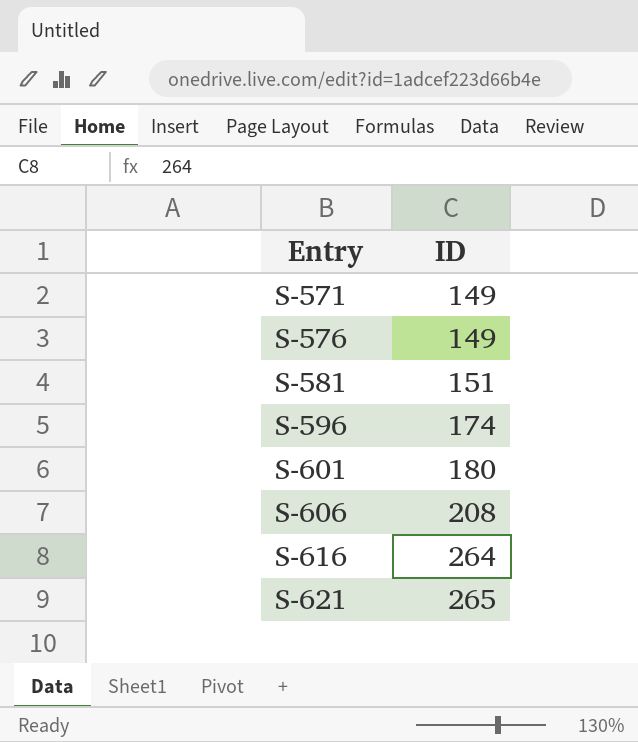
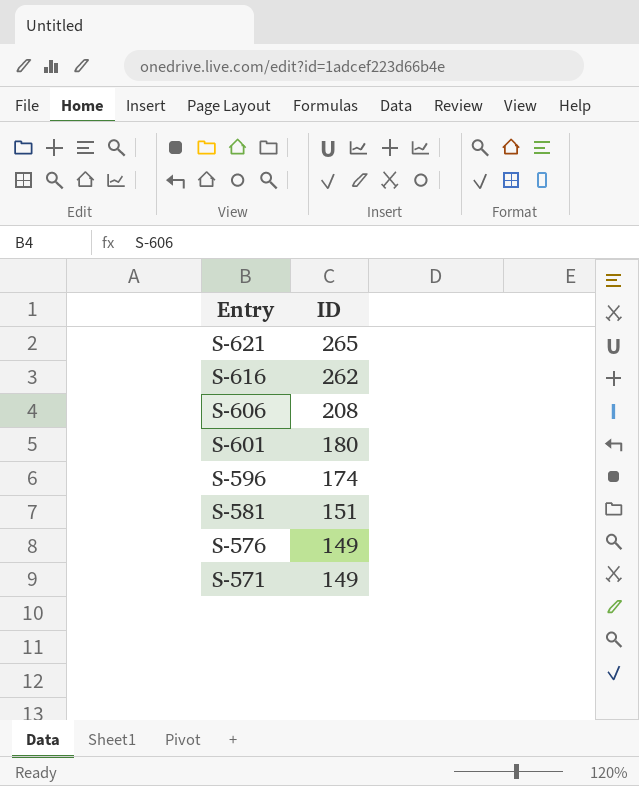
row order: Entry ascending -> Entry descending
S-616 | ID: 264 -> 262

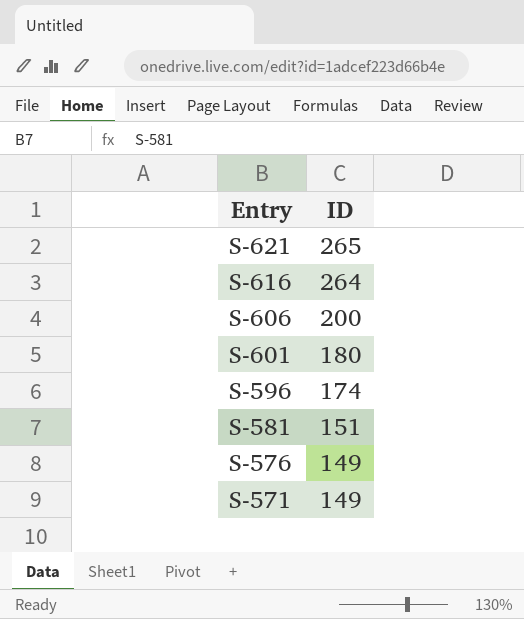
S-616 | ID: 262 -> 264
S-606 | ID: 208 -> 200

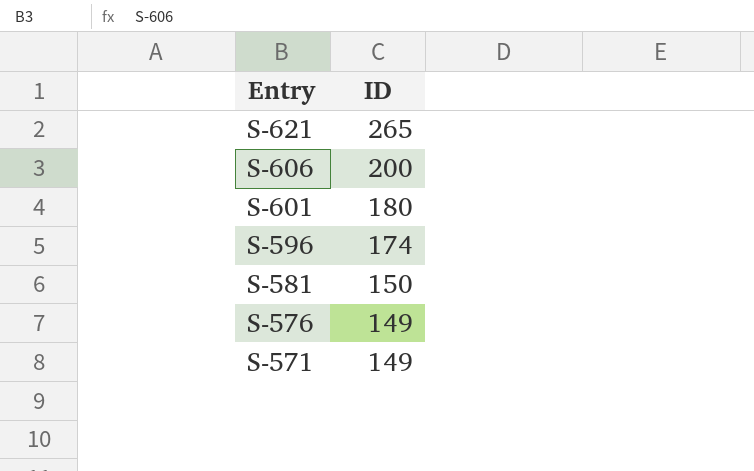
row S-616: 264 -> none
S-581 | ID: 151 -> 150

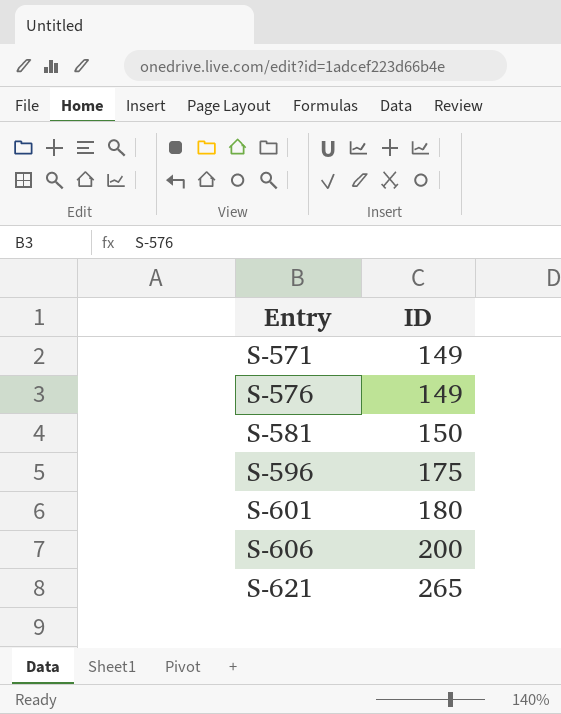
row order: Entry descending -> Entry ascending
S-596 | ID: 174 -> 175

